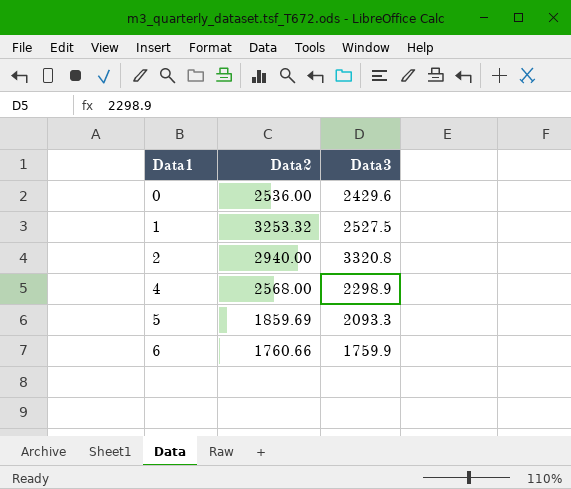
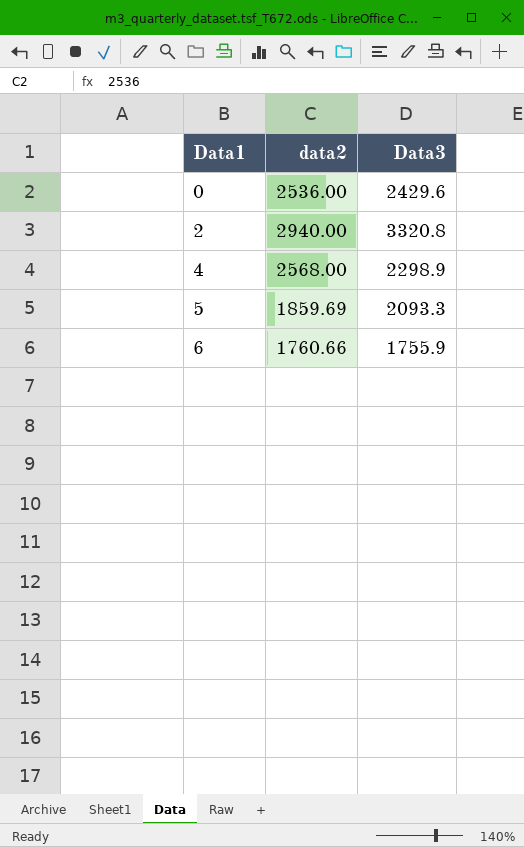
column name: Data2 -> data2
row 1: 3253.32 | 2527.5 -> none
6 | Data3: 1759.9 -> 1755.9

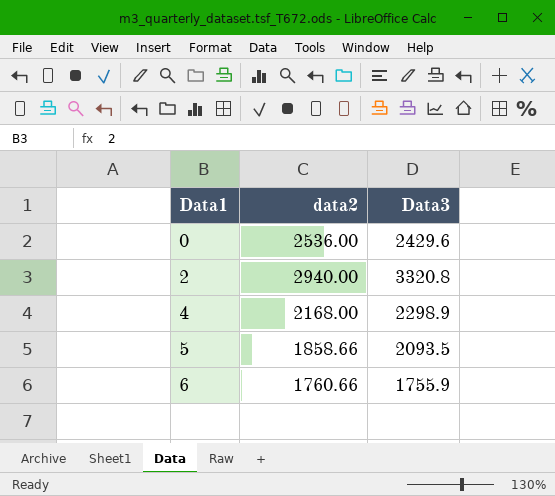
4 | data2: 2568.00 -> 2168.00
5 | data2: 1859.69 -> 1858.66
5 | Data3: 2093.3 -> 2093.5

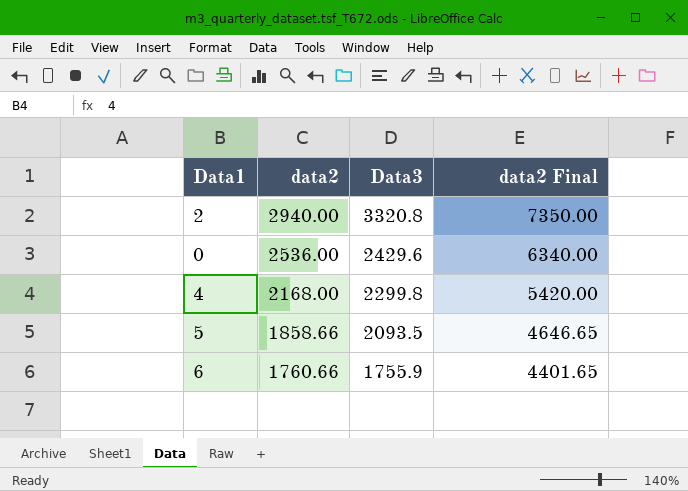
row order: Data1 ascending -> data2 descending
column data2 Final | formula: none -> [data2] * 2.5
4 | Data3: 2298.9 -> 2299.8

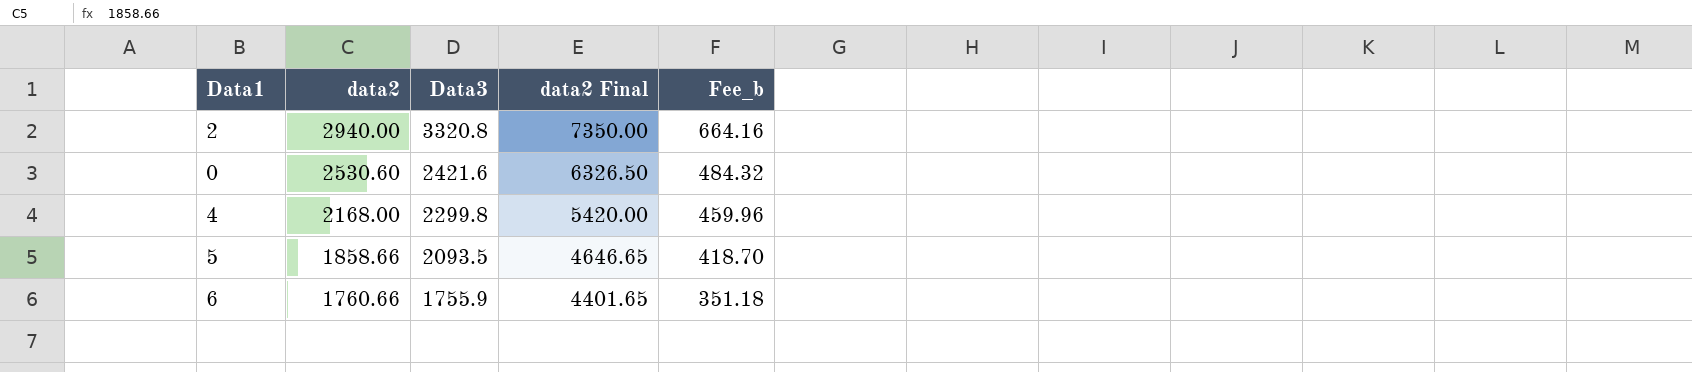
column Fee_b | formula: none -> [Data3] * 0.2
0 | data2: 2536.00 -> 2530.60
0 | Data3: 2429.6 -> 2421.6
0 | data2 Final: 6340.00 -> 6326.50

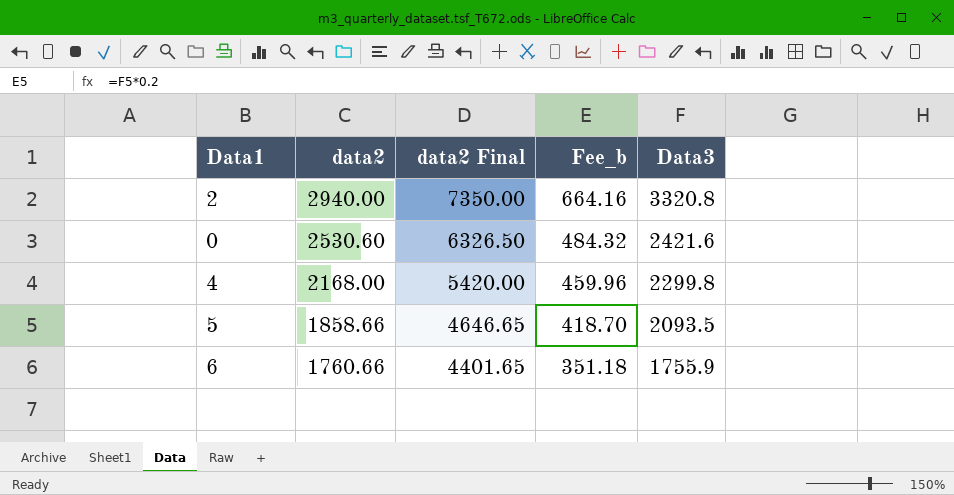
column Data3 | position: 3 -> 5

